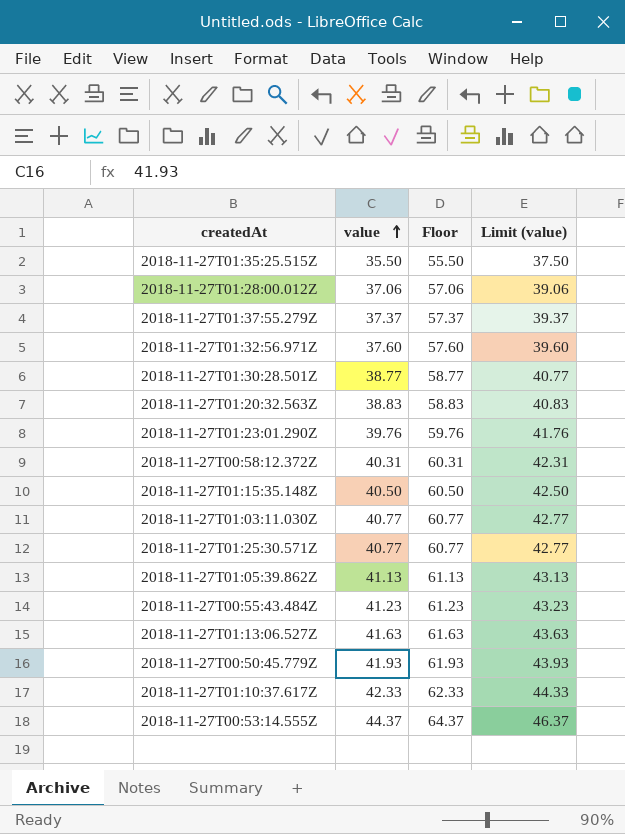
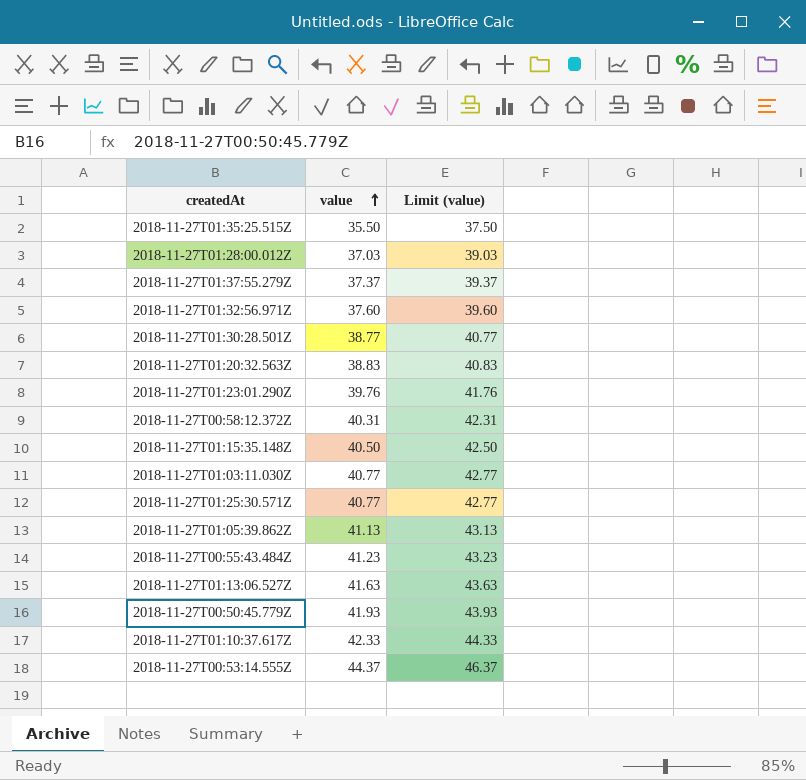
column Floor | formula: [value] + 20 -> none
2018-11-27T01:28:00.012Z | value: 37.06 -> 37.03
2018-11-27T01:28:00.012Z | Limit (value): 39.06 -> 39.03

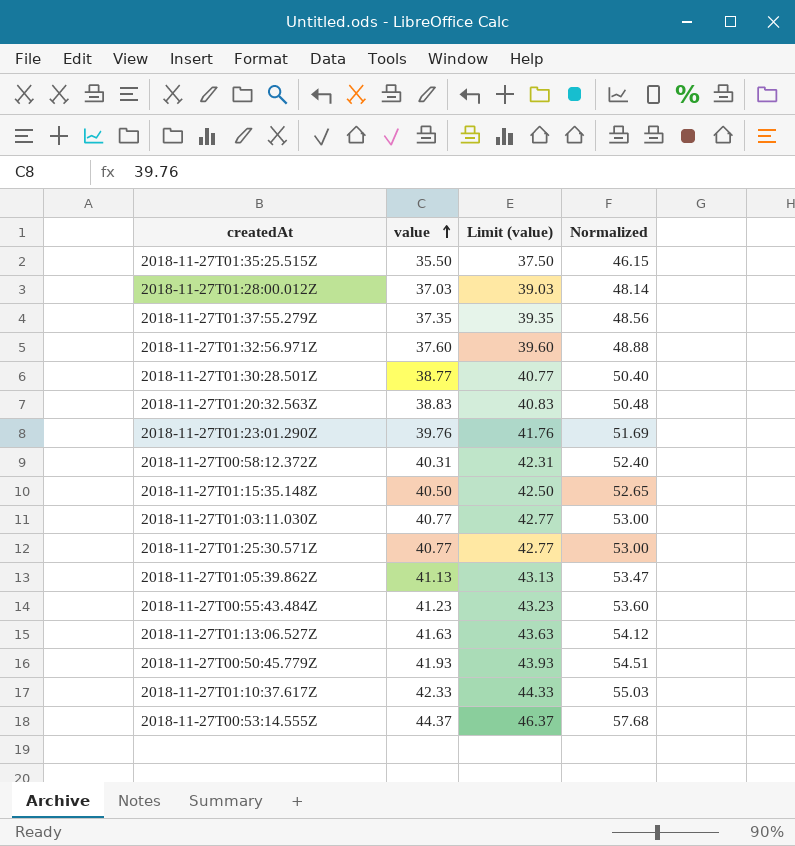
column Normalized | formula: none -> [value] * 1.3
2018-11-27T01:37:55.279Z | value: 37.37 -> 37.35
2018-11-27T01:37:55.279Z | Limit (value): 39.37 -> 39.35

